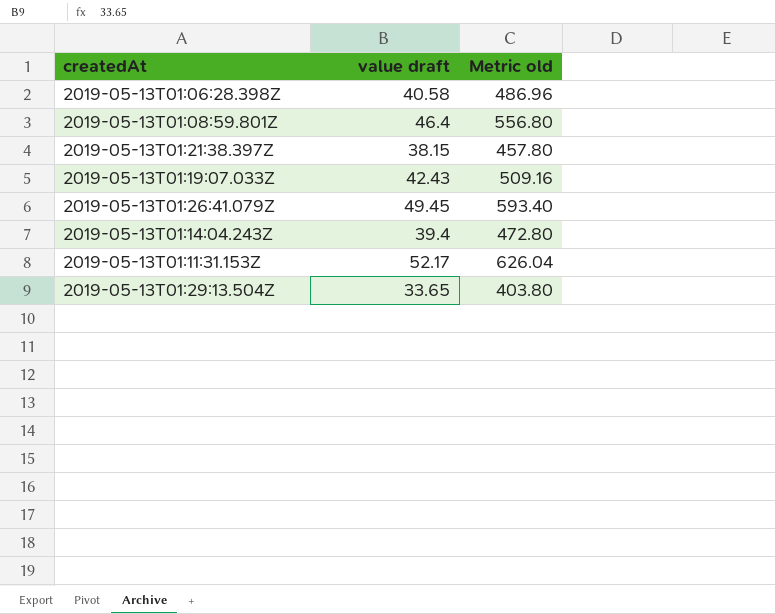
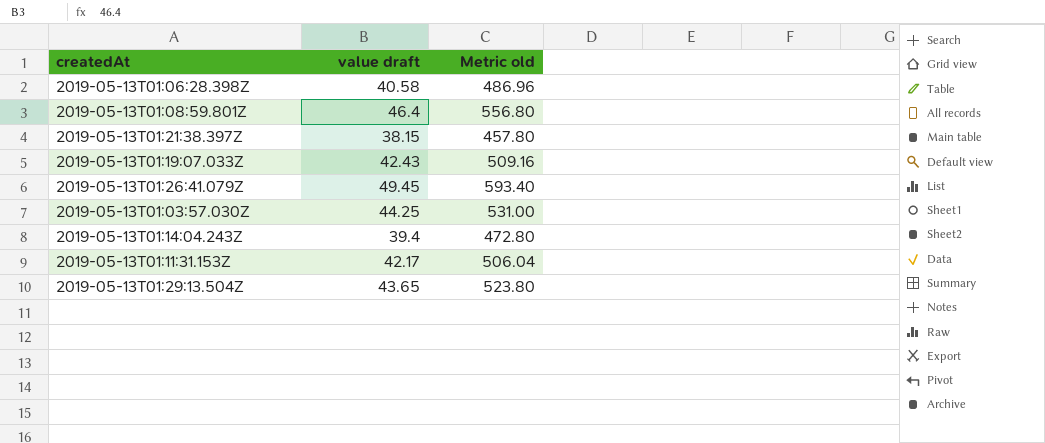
row 2019-05-13T01:03:57.030Z: none -> 44.25 | 531.00
2019-05-13T01:11:31.153Z | value draft: 52.17 -> 42.17
2019-05-13T01:11:31.153Z | Metric old: 626.04 -> 506.04
2019-05-13T01:29:13.504Z | value draft: 33.65 -> 43.65
2019-05-13T01:29:13.504Z | Metric old: 403.80 -> 523.80

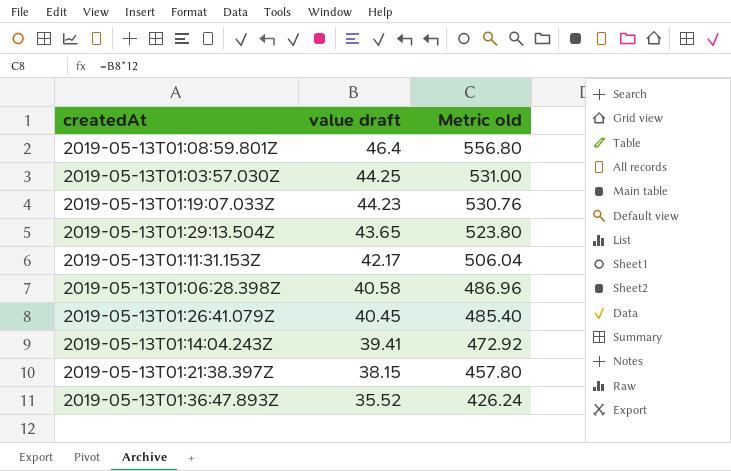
row order: none -> value draft descending
2019-05-13T01:19:07.033Z | value draft: 42.43 -> 44.23
2019-05-13T01:19:07.033Z | Metric old: 509.16 -> 530.76
2019-05-13T01:26:41.079Z | value draft: 49.45 -> 40.45
2019-05-13T01:26:41.079Z | Metric old: 593.40 -> 485.40
2019-05-13T01:14:04.243Z | value draft: 39.4 -> 39.41
2019-05-13T01:14:04.243Z | Metric old: 472.80 -> 472.92
row 2019-05-13T01:36:47.893Z: none -> 35.52 | 426.24

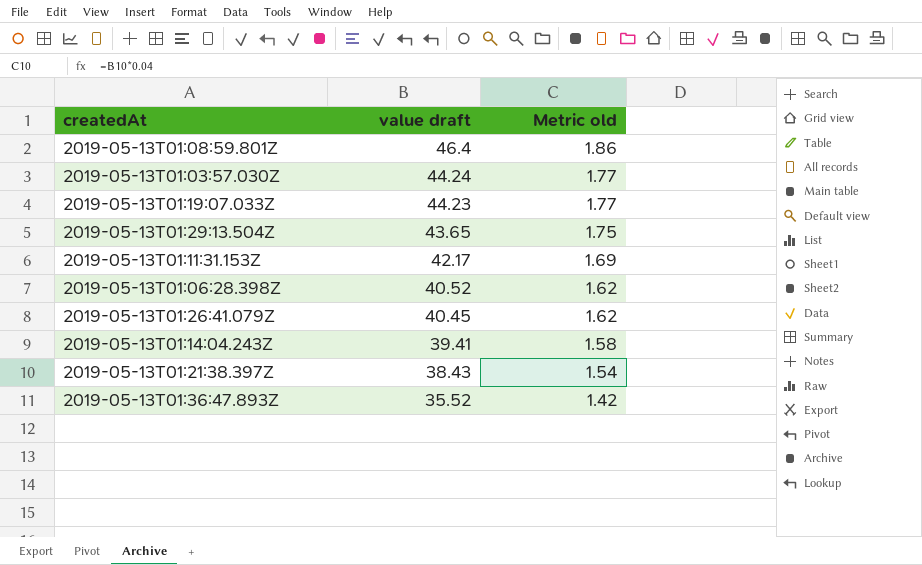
column Metric old | formula: [value draft] * 12 -> [value draft] * 0.04
2019-05-13T01:03:57.030Z | value draft: 44.25 -> 44.24
2019-05-13T01:06:28.398Z | value draft: 40.58 -> 40.52
2019-05-13T01:21:38.397Z | value draft: 38.15 -> 38.43

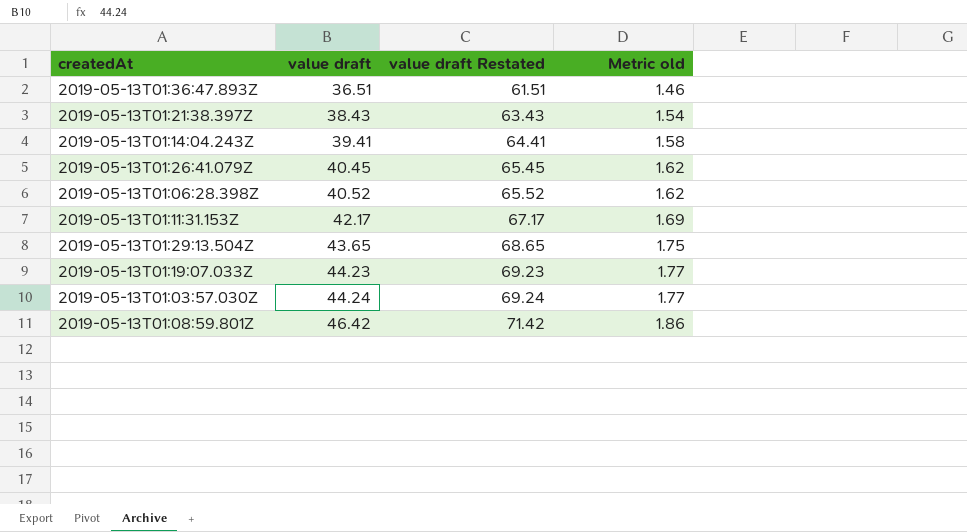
row order: value draft descending -> value draft ascending
column value draft Restated | formula: none -> [value draft] + 25
2019-05-13T01:36:47.893Z | value draft: 35.52 -> 36.51
2019-05-13T01:36:47.893Z | Metric old: 1.42 -> 1.46
2019-05-13T01:08:59.801Z | value draft: 46.4 -> 46.42

